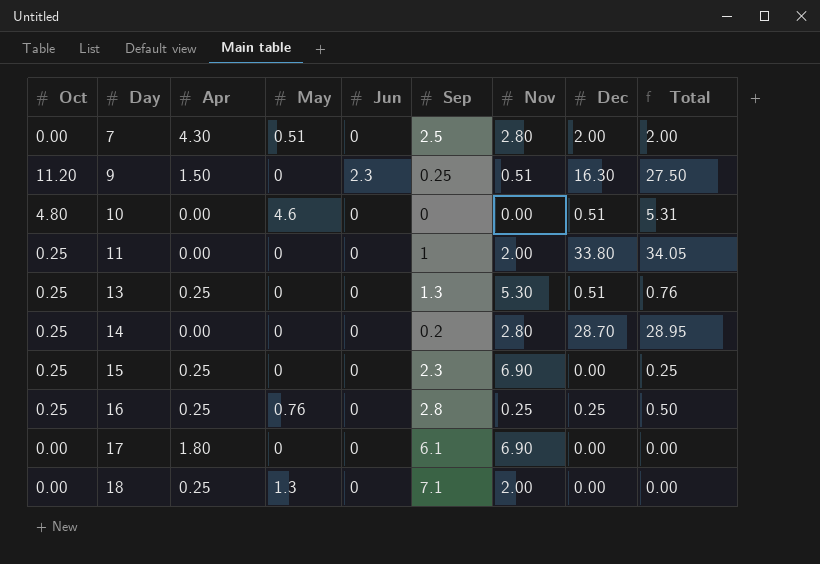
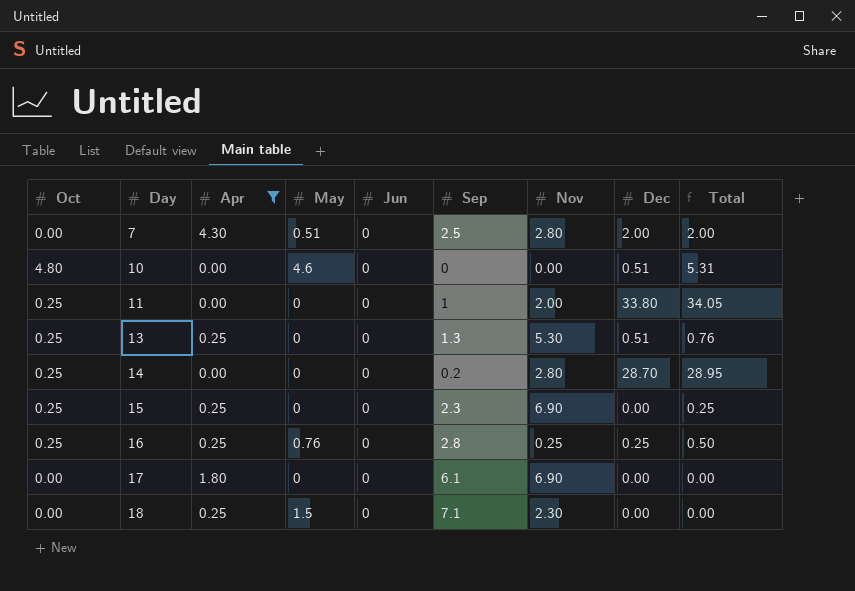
filter: none -> Apr != 1.50
18 | May: 1.3 -> 1.5
18 | Nov: 2.00 -> 2.30

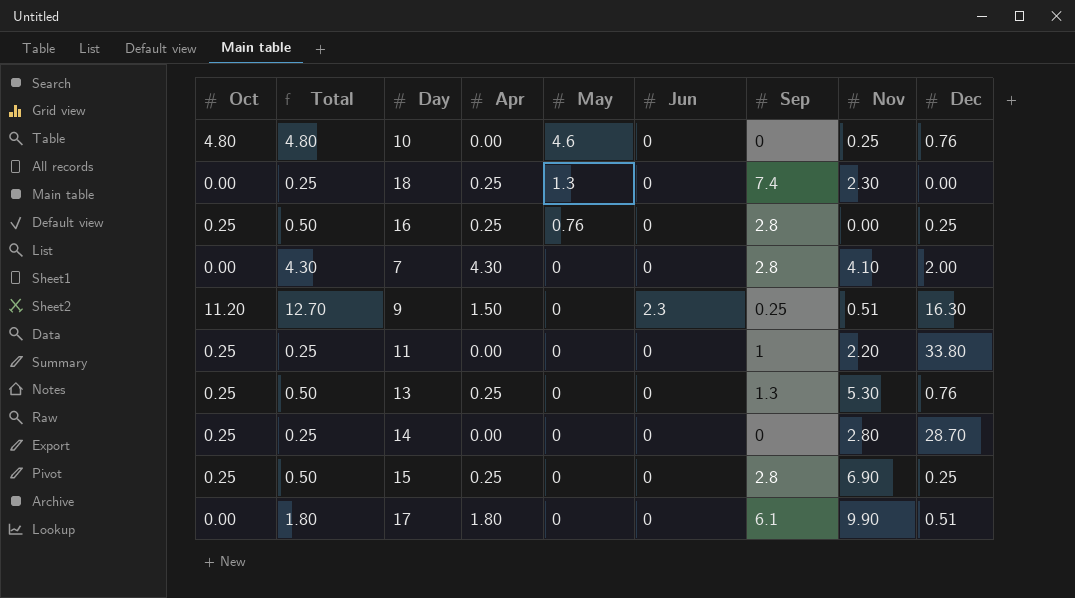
filter: Apr != 1.50 -> none
row order: Day ascending -> May descending
column Total | formula: [Oct] + [Dec] -> [Oct] + [Apr]
column Total | position: 9 -> 2
10 | Nov: 0.00 -> 0.25
10 | Dec: 0.51 -> 0.76
18 | May: 1.5 -> 1.3
18 | Sep: 7.1 -> 7.4
16 | Nov: 0.25 -> 0.00
7 | May: 0.51 -> 0
7 | Sep: 2.5 -> 2.8
7 | Nov: 2.80 -> 4.10
11 | Nov: 2.00 -> 2.20
13 | Dec: 0.51 -> 0.76
14 | Sep: 0.2 -> 0
15 | Sep: 2.3 -> 2.8
15 | Dec: 0.00 -> 0.25
17 | Nov: 6.90 -> 9.90
17 | Dec: 0.00 -> 0.51

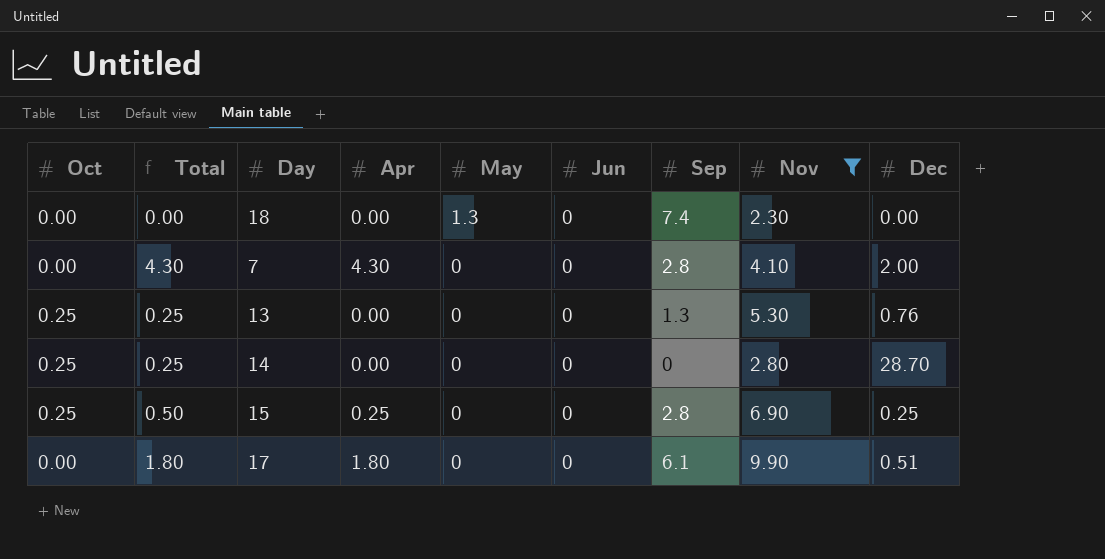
filter: none -> Nov >= 2.30
18 | Total: 0.25 -> 0.00
18 | Apr: 0.25 -> 0.00
13 | Total: 0.50 -> 0.25
13 | Apr: 0.25 -> 0.00

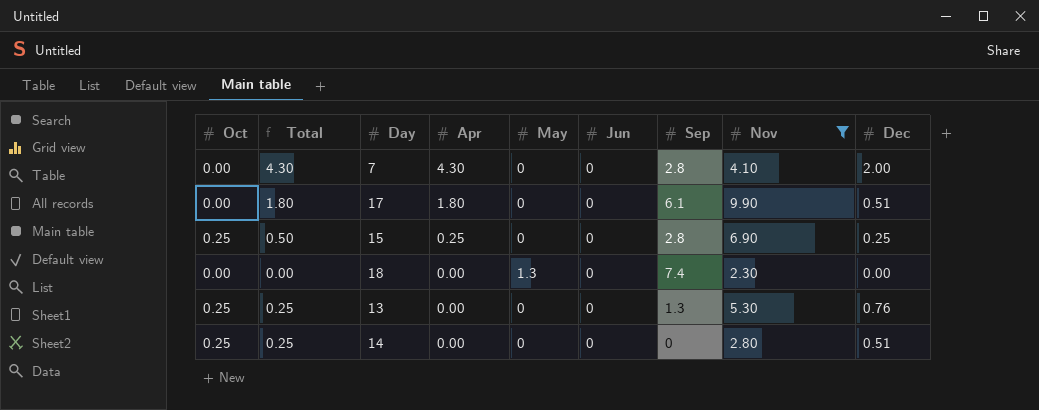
row order: May descending -> Apr descending
14 | Dec: 28.70 -> 0.51

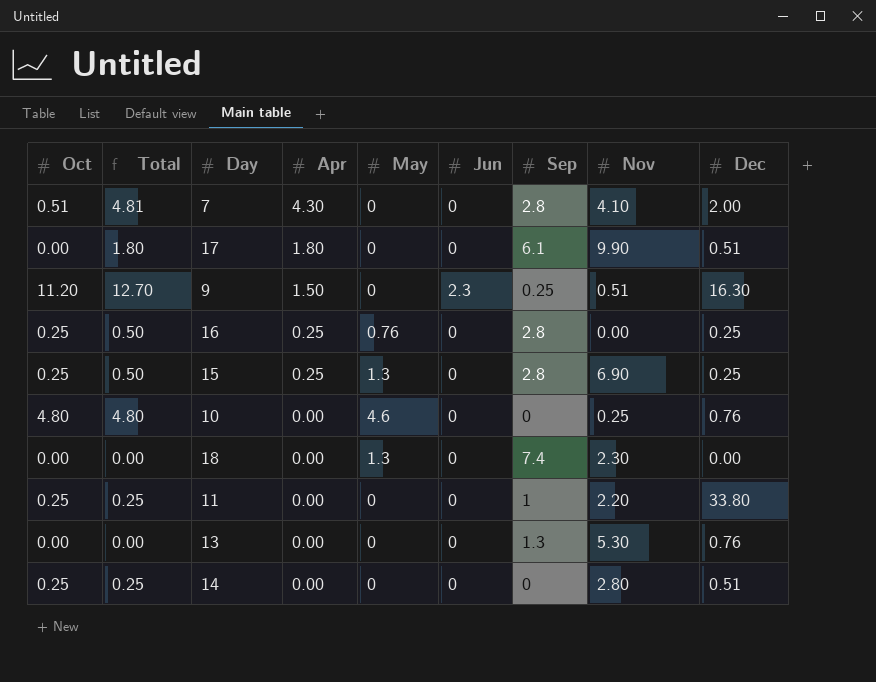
filter: Nov >= 2.30 -> none
7 | Oct: 0.00 -> 0.51
7 | Total: 4.30 -> 4.81
15 | May: 0 -> 1.3
13 | Oct: 0.25 -> 0.00
13 | Total: 0.25 -> 0.00

